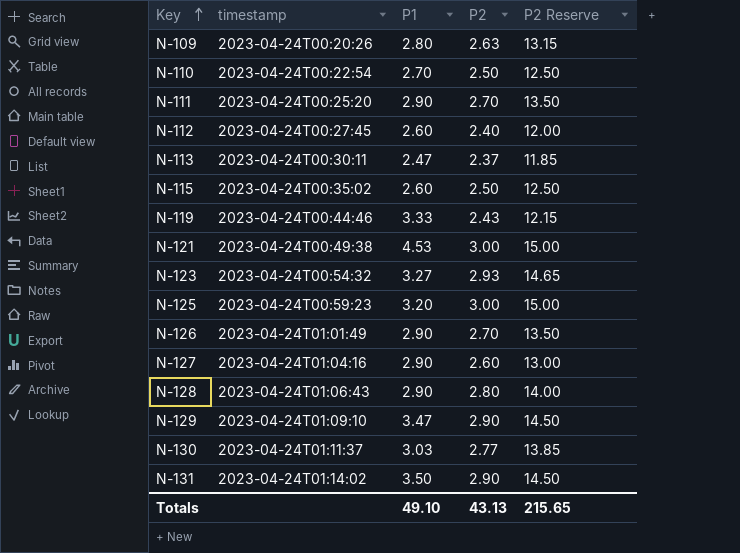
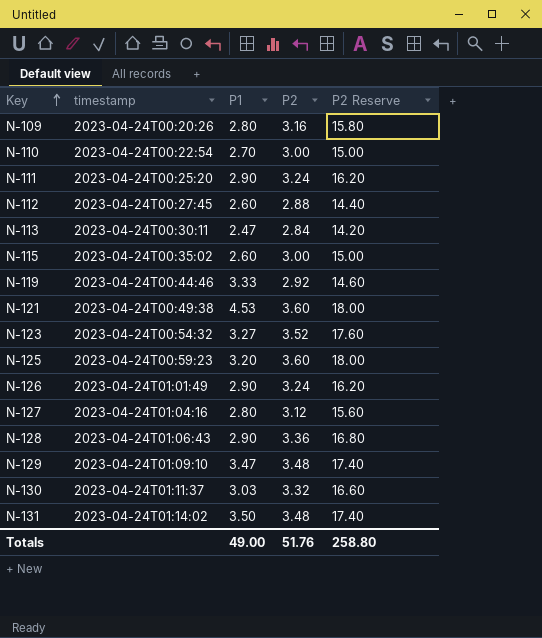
N-109 | P2: 2.63 -> 3.16
N-109 | P2 Reserve: 13.15 -> 15.80
N-110 | P2: 2.50 -> 3.00
N-110 | P2 Reserve: 12.50 -> 15.00
N-111 | P2: 2.70 -> 3.24
N-111 | P2 Reserve: 13.50 -> 16.20
N-112 | P2: 2.40 -> 2.88
N-112 | P2 Reserve: 12.00 -> 14.40
N-113 | P2: 2.37 -> 2.84
N-113 | P2 Reserve: 11.85 -> 14.20
N-115 | P2: 2.50 -> 3.00
N-115 | P2 Reserve: 12.50 -> 15.00
N-119 | P2: 2.43 -> 2.92
N-119 | P2 Reserve: 12.15 -> 14.60
N-121 | P2: 3.00 -> 3.60
N-121 | P2 Reserve: 15.00 -> 18.00
N-123 | P2: 2.93 -> 3.52
N-123 | P2 Reserve: 14.65 -> 17.60
N-125 | P2: 3.00 -> 3.60
N-125 | P2 Reserve: 15.00 -> 18.00
N-126 | P2: 2.70 -> 3.24
N-126 | P2 Reserve: 13.50 -> 16.20
N-127 | P1: 2.90 -> 2.80
N-127 | P2: 2.60 -> 3.12
N-127 | P2 Reserve: 13.00 -> 15.60
N-128 | P2: 2.80 -> 3.36
N-128 | P2 Reserve: 14.00 -> 16.80
N-129 | P2: 2.90 -> 3.48
N-129 | P2 Reserve: 14.50 -> 17.40
N-130 | P2: 2.77 -> 3.32
N-130 | P2 Reserve: 13.85 -> 16.60
N-131 | P2: 2.90 -> 3.48
N-131 | P2 Reserve: 14.50 -> 17.40
Totals | P1: 49.10 -> 49.00
Totals | P2: 43.13 -> 51.76
Totals | P2 Reserve: 215.65 -> 258.80

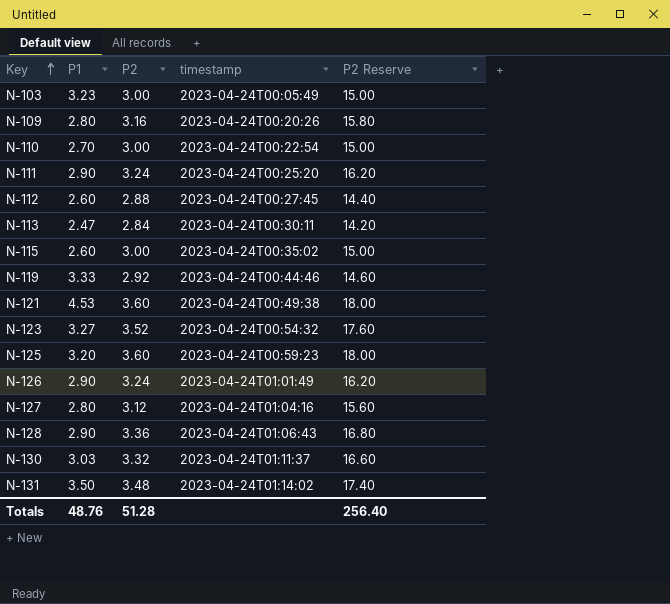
column timestamp | position: 2 -> 4
row N-129: 2023-04-24T01:09:10 | 3.47 | 3.48 | 17.40 -> none
row N-103: none -> 3.23 | 3.00 | 2023-04-24T00:05:49 | 15.00
Totals | P1: 49.00 -> 48.76
Totals | P2: 51.76 -> 51.28
Totals | P2 Reserve: 258.80 -> 256.40

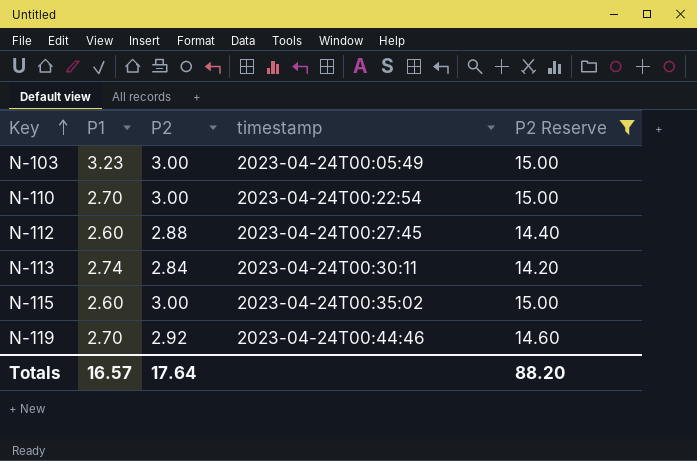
filter: none -> P2 Reserve <= 15.00
N-113 | P1: 2.47 -> 2.74
N-119 | P1: 3.33 -> 2.70
Totals | P1: 48.76 -> 16.57
Totals | P2: 51.28 -> 17.64
Totals | P2 Reserve: 256.40 -> 88.20

